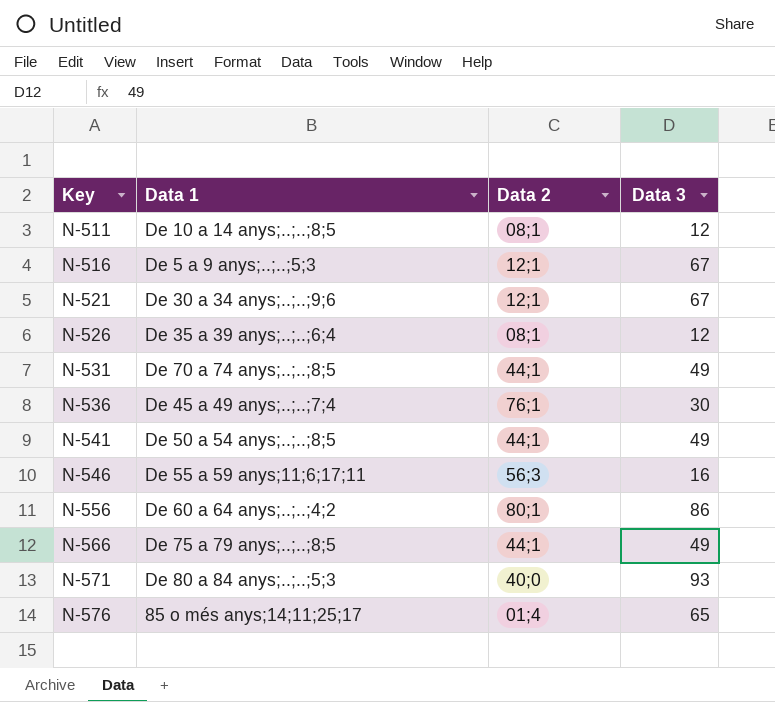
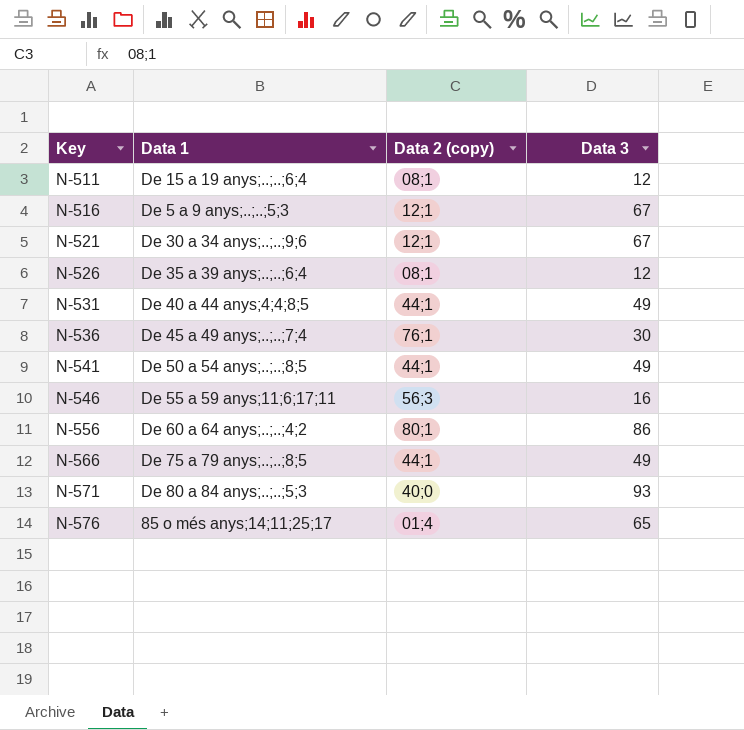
column name: Data 2 -> Data 2 (copy)
N-511 | Data 1: De 10 a 14 anys;..;..;8;5 -> De 15 a 19 anys;..;..;6;4
N-531 | Data 1: De 70 a 74 anys;..;..;8;5 -> De 40 a 44 anys;4;4;8;5

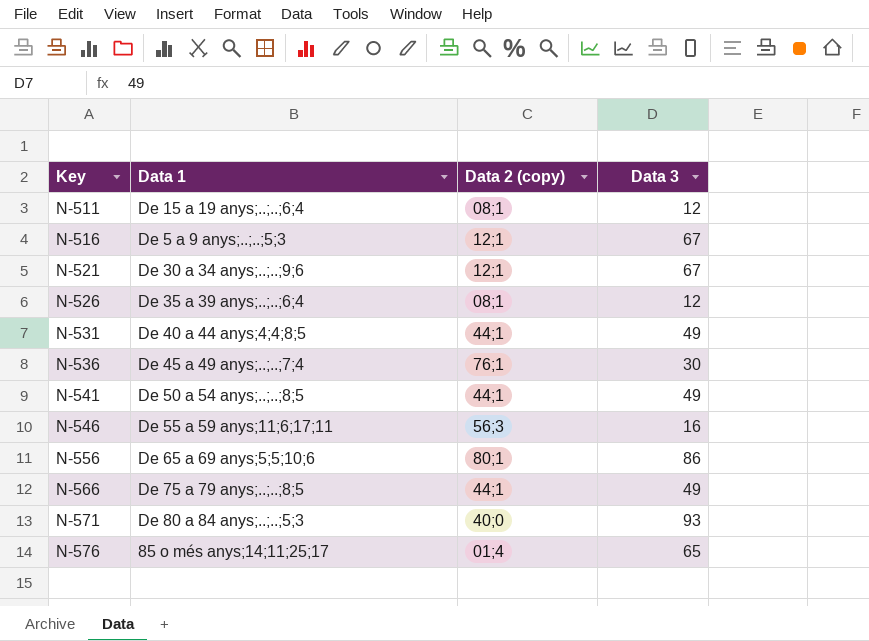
N-556 | Data 1: De 60 a 64 anys;..;..;4;2 -> De 65 a 69 anys;5;5;10;6

